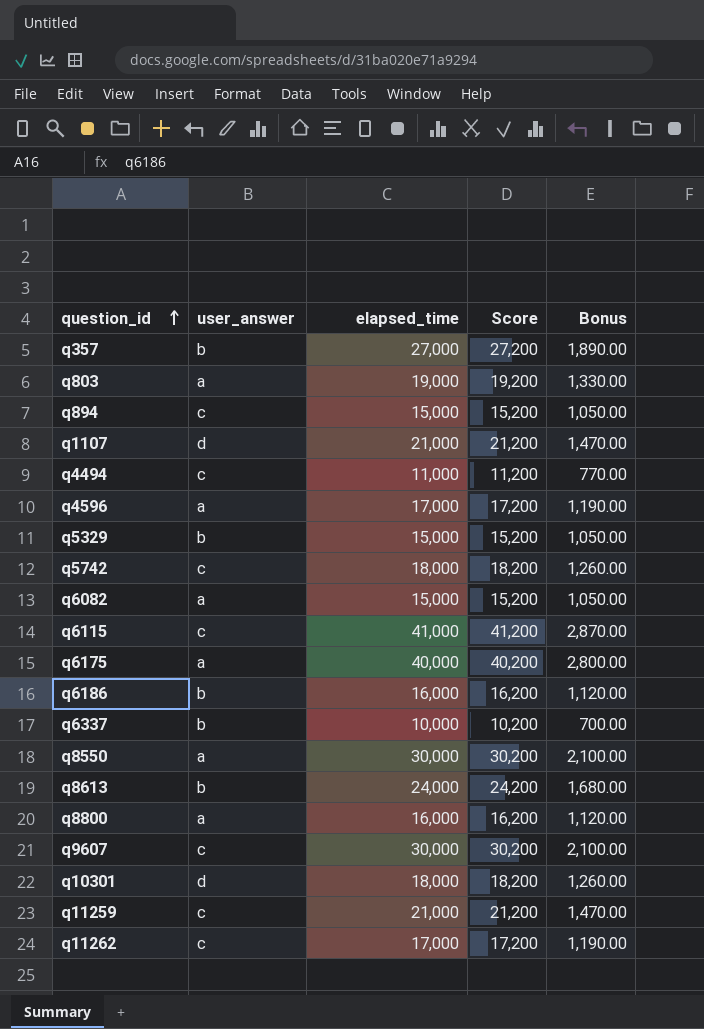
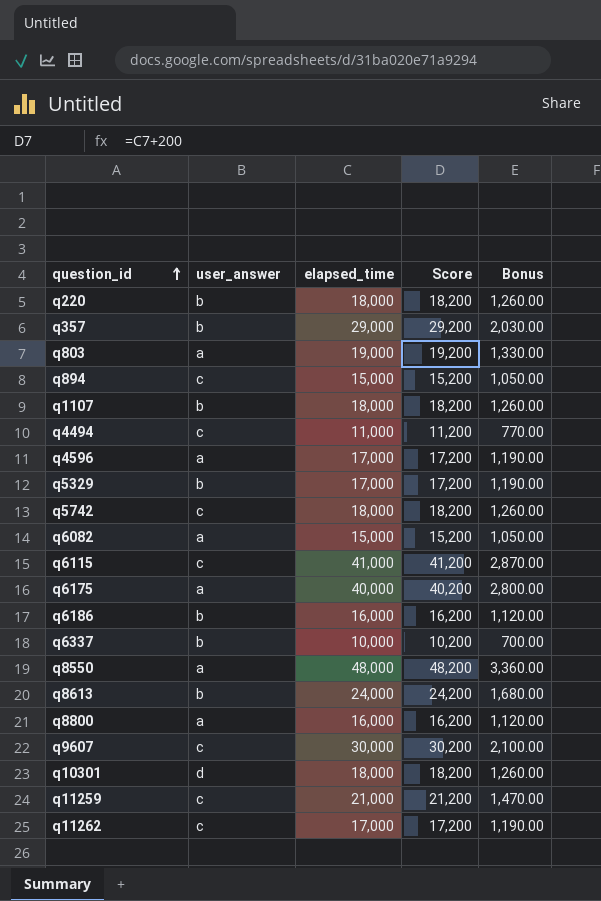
row q220: none -> b | 18,000 | 18,200 | 1,260.00
q357 | elapsed_time: 27,000 -> 29,000
q357 | Score: 27,200 -> 29,200
q357 | Bonus: 1,890.00 -> 2,030.00
q1107 | user_answer: d -> b
q1107 | elapsed_time: 21,000 -> 18,000
q1107 | Score: 21,200 -> 18,200
q1107 | Bonus: 1,470.00 -> 1,260.00
q5329 | elapsed_time: 15,000 -> 17,000
q5329 | Score: 15,200 -> 17,200
q5329 | Bonus: 1,050.00 -> 1,190.00
q8550 | elapsed_time: 30,000 -> 48,000
q8550 | Score: 30,200 -> 48,200
q8550 | Bonus: 2,100.00 -> 3,360.00

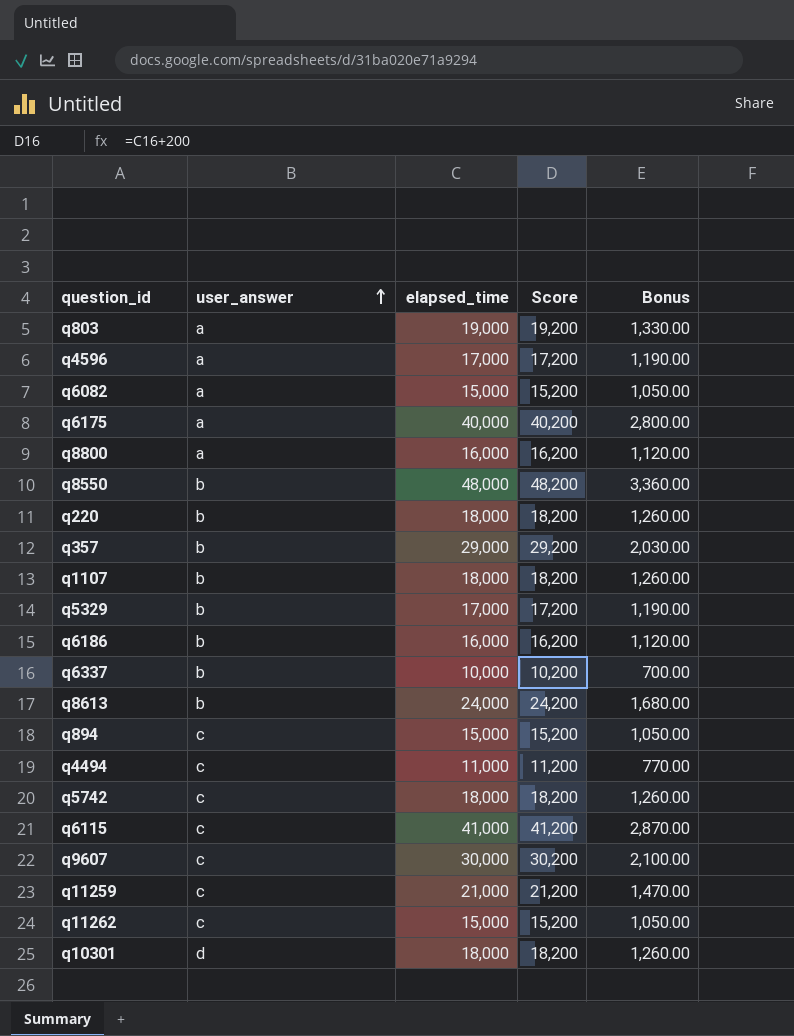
row order: question_id ascending -> user_answer ascending
q8550 | user_answer: a -> b
q11262 | elapsed_time: 17,000 -> 15,000
q11262 | Score: 17,200 -> 15,200
q11262 | Bonus: 1,190.00 -> 1,050.00

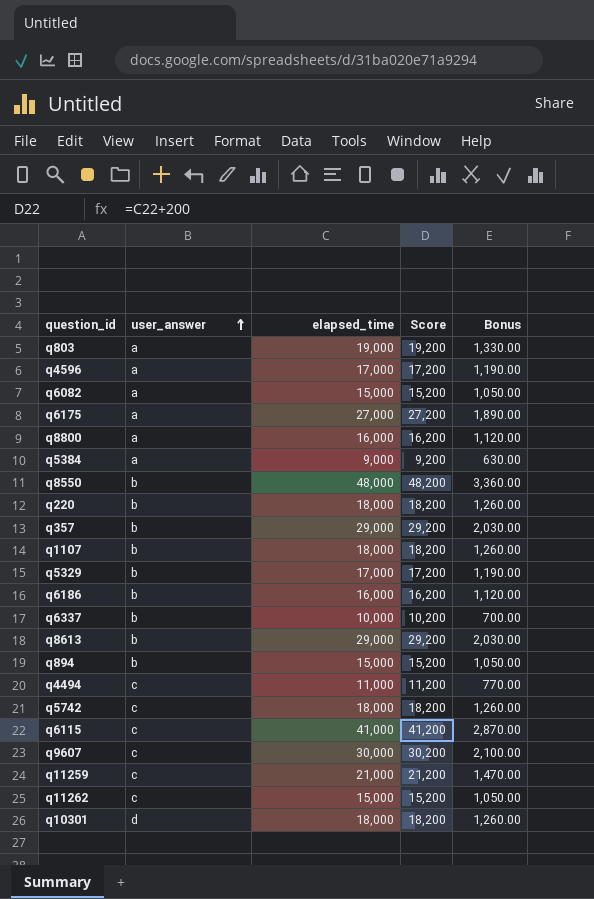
q6175 | elapsed_time: 40,000 -> 27,000
q6175 | Score: 40,200 -> 27,200
q6175 | Bonus: 2,800.00 -> 1,890.00
row q5384: none -> a | 9,000 | 9,200 | 630.00
q8613 | elapsed_time: 24,000 -> 29,000
q8613 | Score: 24,200 -> 29,200
q8613 | Bonus: 1,680.00 -> 2,030.00
q894 | user_answer: c -> b

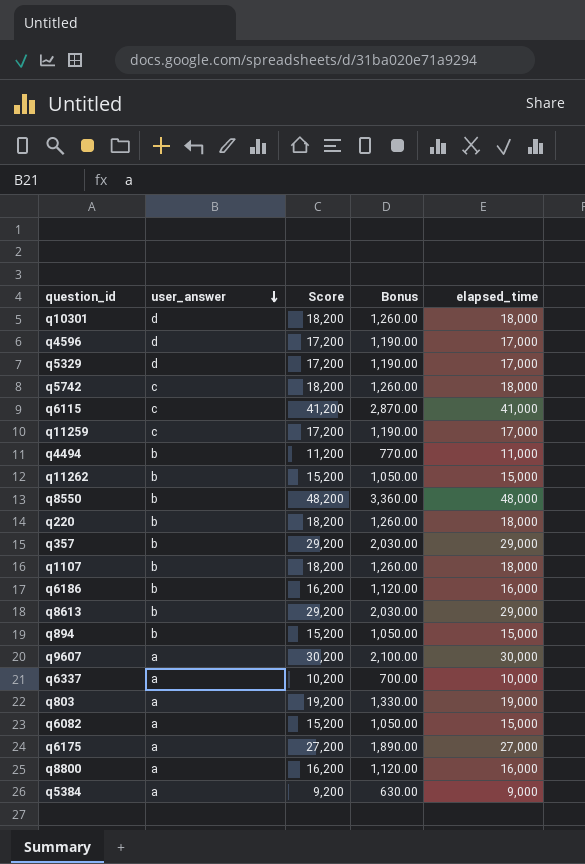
row order: user_answer ascending -> user_answer descending
column elapsed_time | position: 3 -> 5
q4596 | user_answer: a -> d
q5329 | user_answer: b -> d
q11259 | Score: 21,200 -> 17,200
q11259 | Bonus: 1,470.00 -> 1,190.00
q11259 | elapsed_time: 21,000 -> 17,000
q4494 | user_answer: c -> b
q11262 | user_answer: c -> b
q9607 | user_answer: c -> a
q6337 | user_answer: b -> a

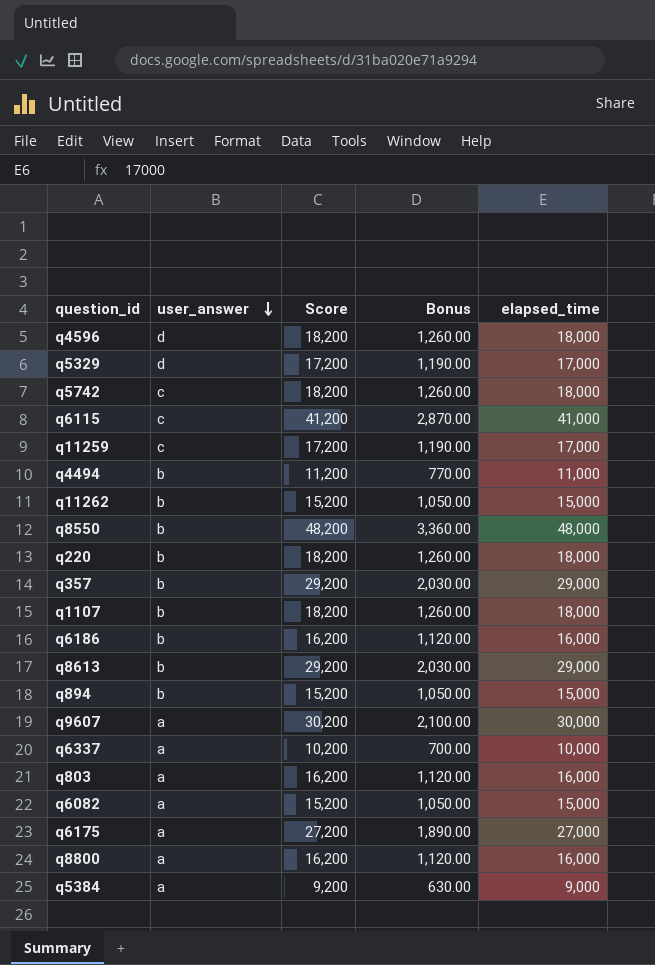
row q10301: d | 18,200 | 1,260.00 | 18,000 -> none
q4596 | Score: 17,200 -> 18,200
q4596 | Bonus: 1,190.00 -> 1,260.00
q4596 | elapsed_time: 17,000 -> 18,000
q803 | Score: 19,200 -> 16,200
q803 | Bonus: 1,330.00 -> 1,120.00
q803 | elapsed_time: 19,000 -> 16,000

